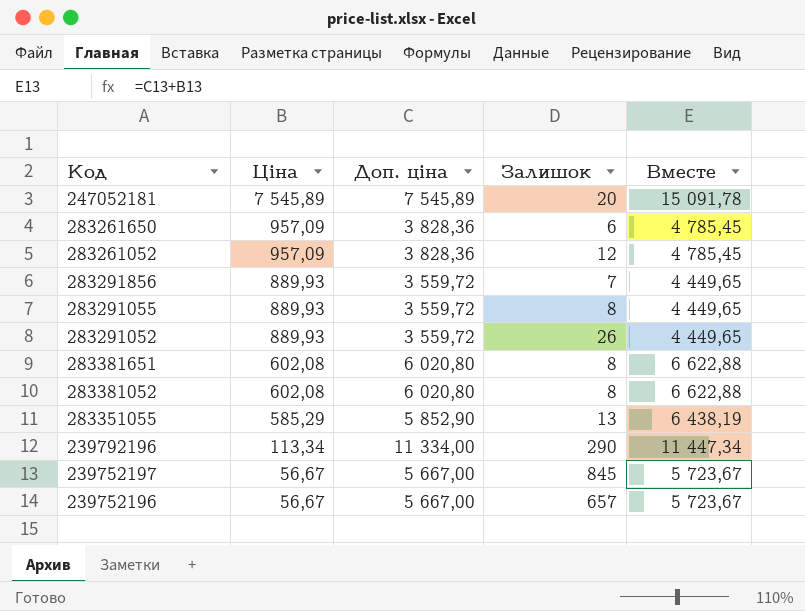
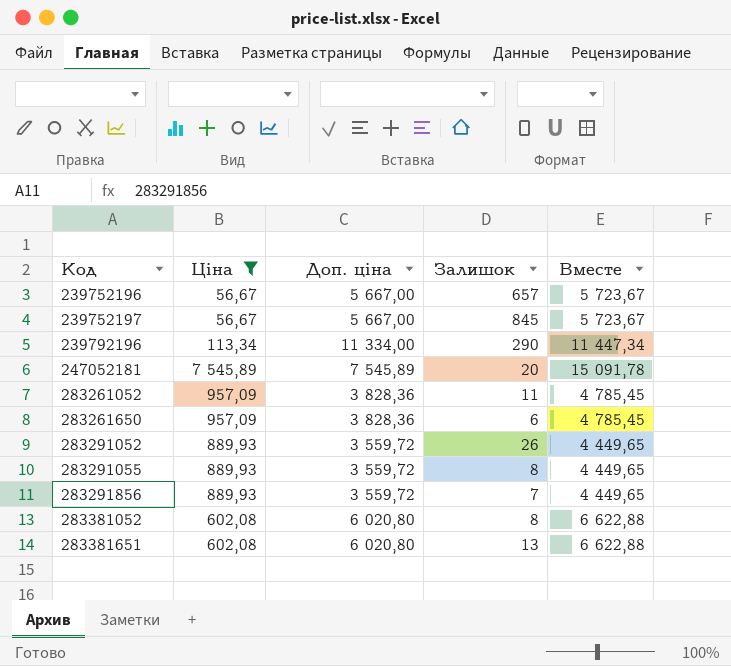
filter: none -> Ціна != 585,29
row order: Ціна descending -> Код ascending
283261052 | Залишок: 12 -> 11
283381651 | Залишок: 8 -> 13

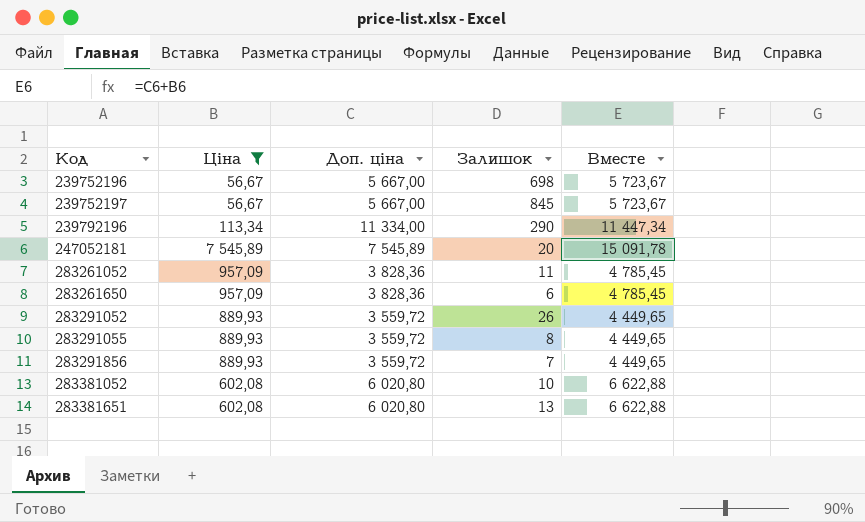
239752196 | Залишок: 657 -> 698
283381052 | Залишок: 8 -> 10

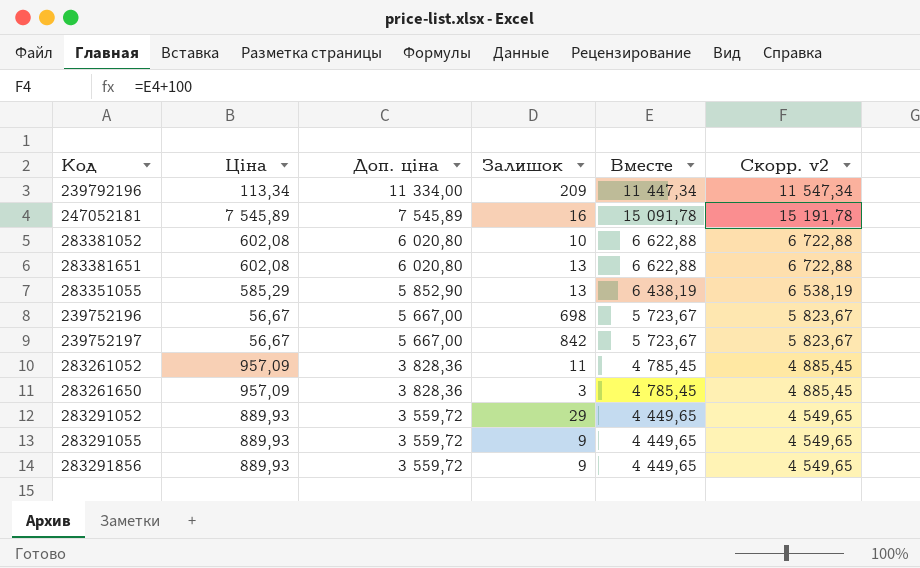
filter: Ціна != 585,29 -> none
row order: Код ascending -> Доп. ціна descending
column Скорр. v2 | formula: none -> [Вместе] + 100
239792196 | Залишок: 290 -> 209
247052181 | Залишок: 20 -> 16
239752197 | Залишок: 845 -> 842
283261650 | Залишок: 6 -> 3
283291052 | Залишок: 26 -> 29
283291055 | Залишок: 8 -> 9
283291856 | Залишок: 7 -> 9

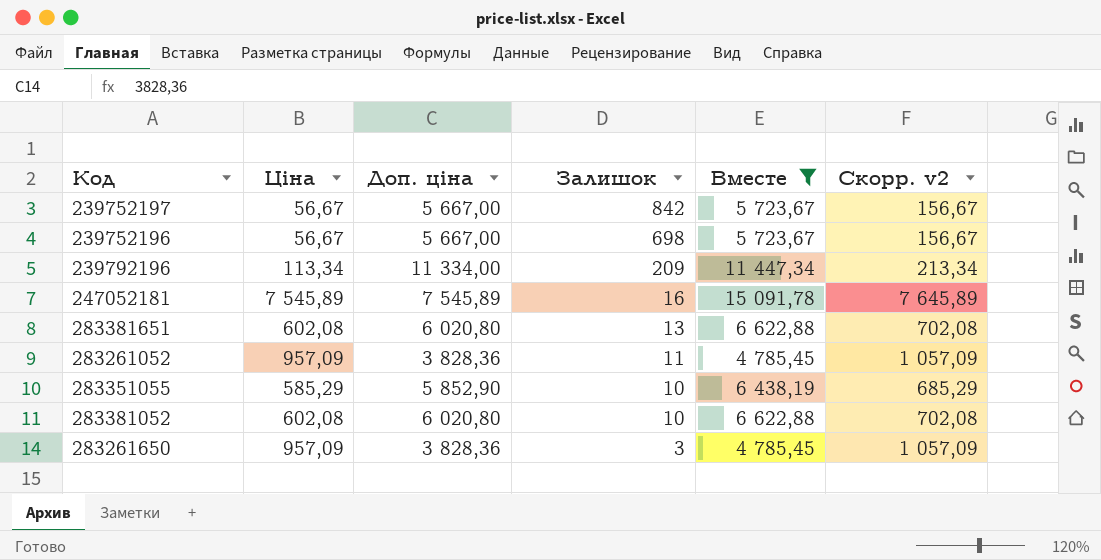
filter: none -> Вместе != 4 449,65
row order: Доп. ціна descending -> Залишок descending
column Скорр. v2 | formula: [Вместе] + 100 -> [Ціна] + 100
283351055 | Залишок: 13 -> 10

